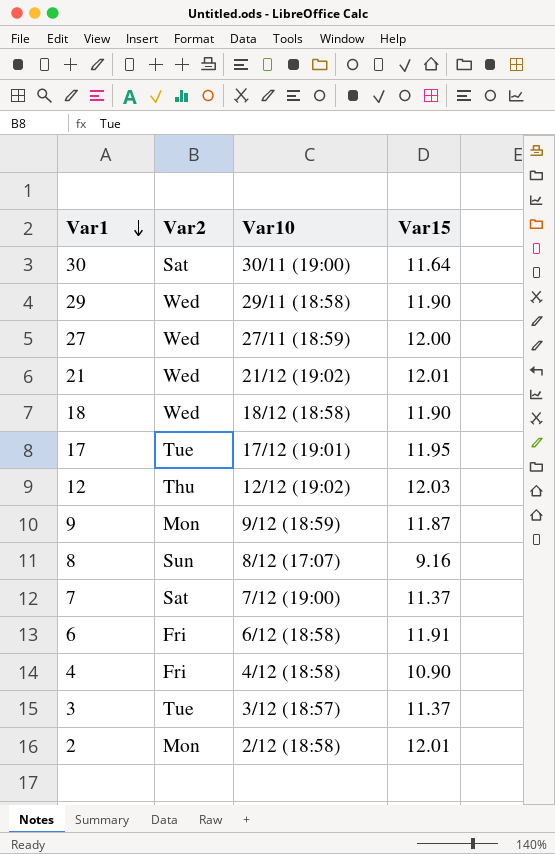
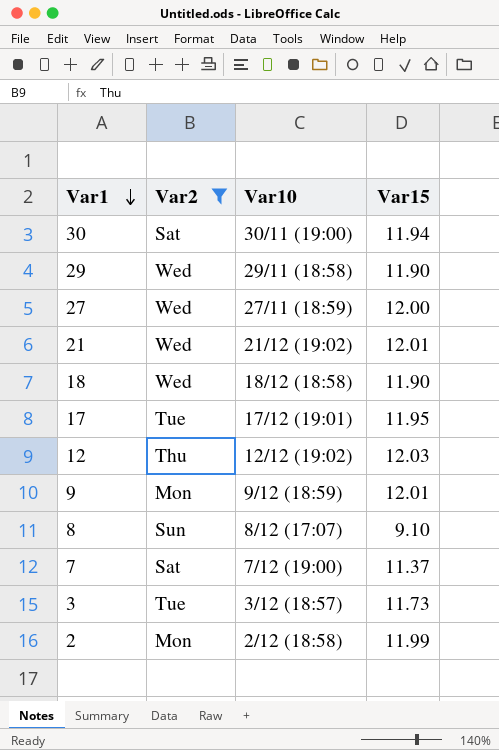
filter: none -> Var2 != Fri
30 | Var15: 11.64 -> 11.94
9 | Var15: 11.87 -> 12.01
8 | Var15: 9.16 -> 9.10
3 | Var15: 11.37 -> 11.73
2 | Var15: 12.01 -> 11.99

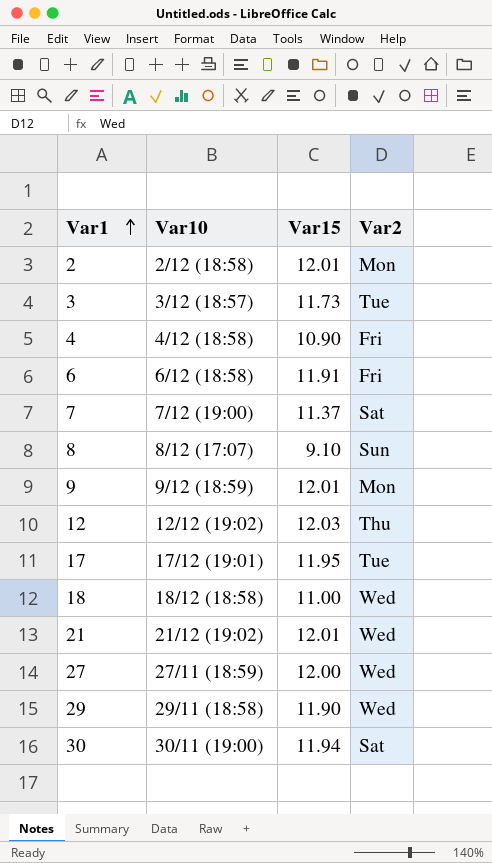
filter: Var2 != Fri -> none
row order: Var1 descending -> Var1 ascending
column Var2 | position: 2 -> 4
2 | Var15: 11.99 -> 12.01
18 | Var15: 11.90 -> 11.00

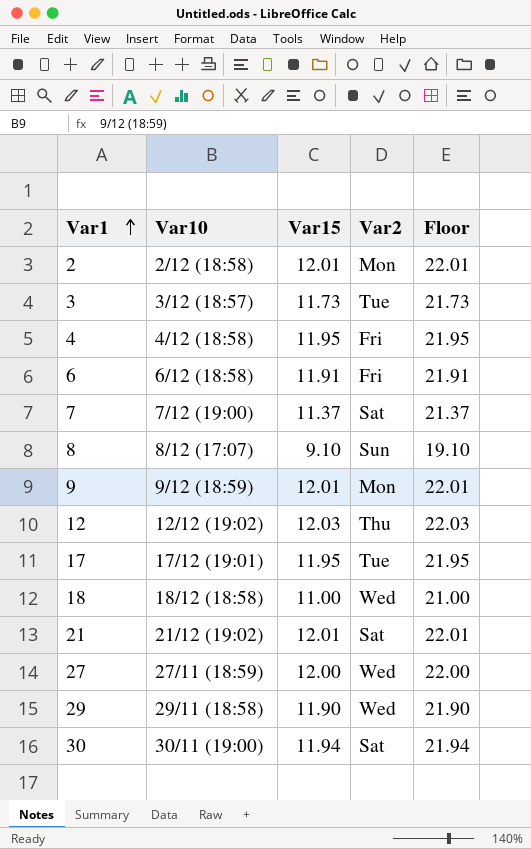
column Floor | formula: none -> [Var15] + 10
4 | Var15: 10.90 -> 11.95
21 | Var2: Wed -> Sat

